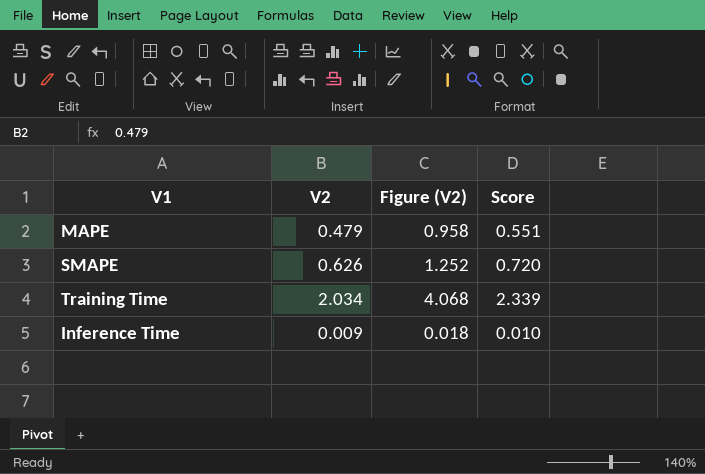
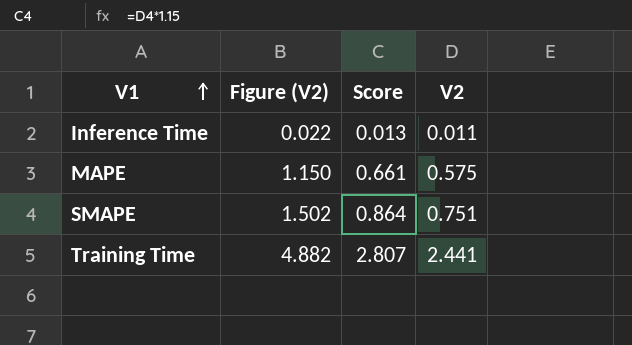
row order: none -> V1 ascending
column V2 | position: 2 -> 4
Inference Time | Figure (V2): 0.018 -> 0.022
Inference Time | Score: 0.010 -> 0.013
Inference Time | V2: 0.009 -> 0.011
MAPE | Figure (V2): 0.958 -> 1.150
MAPE | Score: 0.551 -> 0.661
MAPE | V2: 0.479 -> 0.575
SMAPE | Figure (V2): 1.252 -> 1.502
SMAPE | Score: 0.720 -> 0.864
SMAPE | V2: 0.626 -> 0.751
Training Time | Figure (V2): 4.068 -> 4.882
Training Time | Score: 2.339 -> 2.807
Training Time | V2: 2.034 -> 2.441

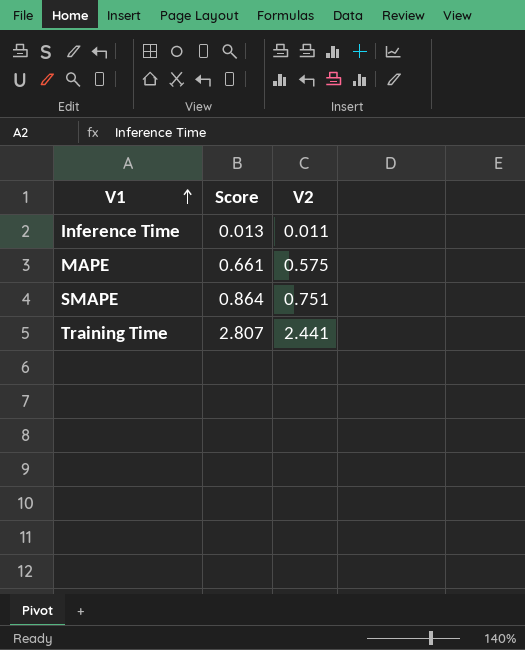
column Figure (V2) | formula: [V2] * 2 -> none

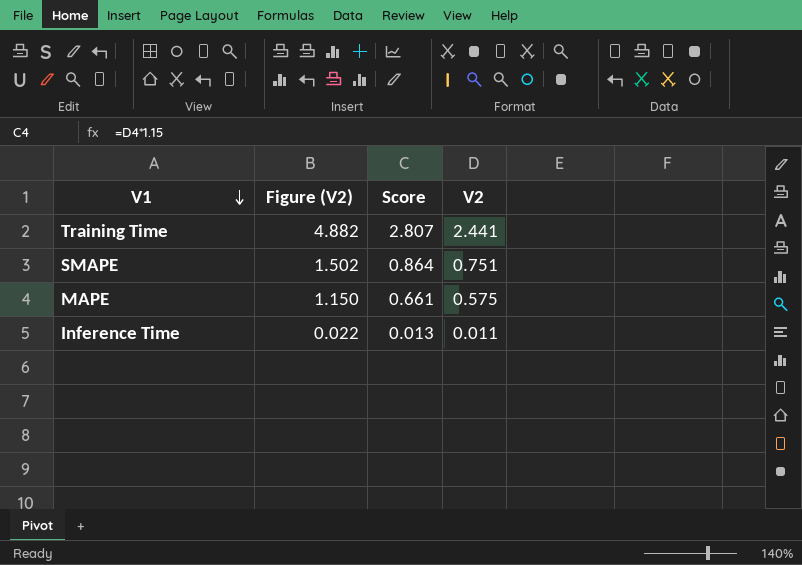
row order: V1 ascending -> V1 descending
column Figure (V2) | formula: none -> [V2] * 2

